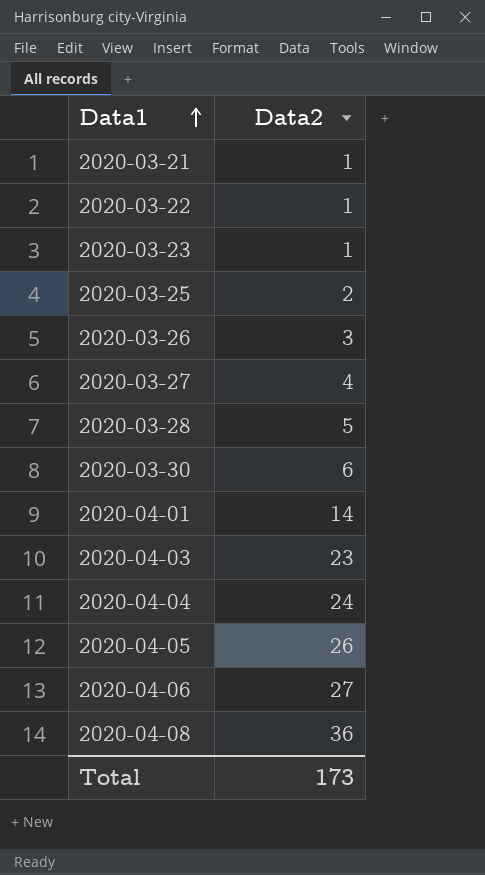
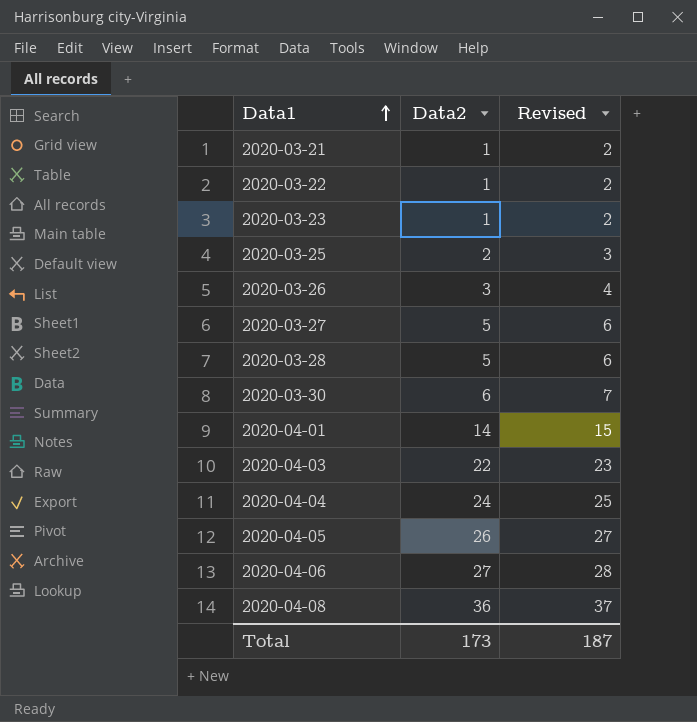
column Revised | formula: none -> [Data2] + 1
2020-03-27 | Data2: 4 -> 5
2020-04-03 | Data2: 23 -> 22

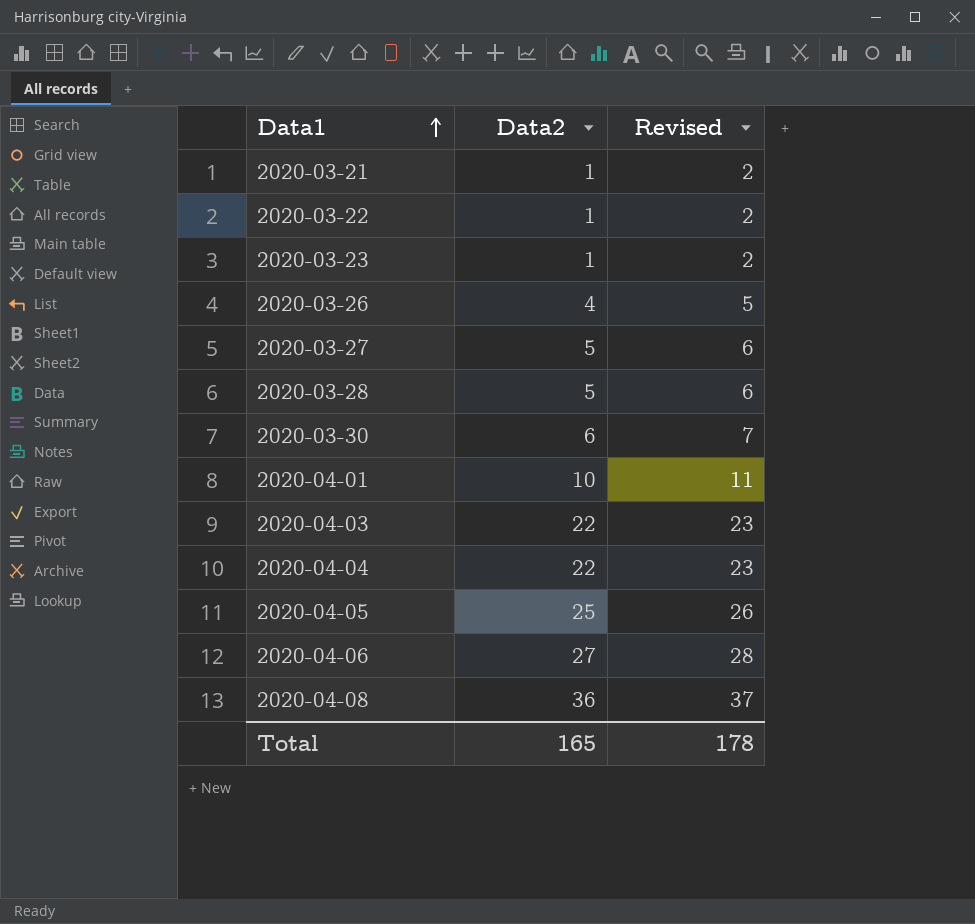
row 2020-03-25: 2 | 3 -> none
2020-03-26 | Data2: 3 -> 4
2020-03-26 | Revised: 4 -> 5
2020-04-01 | Data2: 14 -> 10
2020-04-01 | Revised: 15 -> 11
2020-04-04 | Data2: 24 -> 22
2020-04-04 | Revised: 25 -> 23
2020-04-05 | Data2: 26 -> 25
2020-04-05 | Revised: 27 -> 26
Total | Data2: 173 -> 165
Total | Revised: 187 -> 178

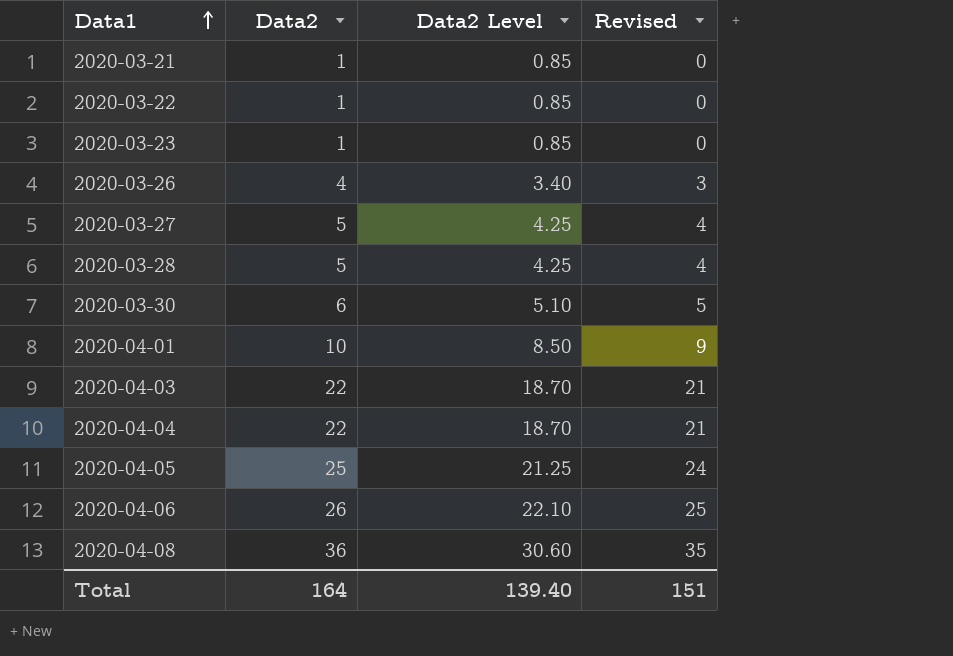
column Data2 Level | formula: none -> [Data2] * 0.85
column Revised | formula: [Data2] + 1 -> [Data2] - 1
2020-04-06 | Data2: 27 -> 26
Total | Data2: 165 -> 164
Total | Revised: 178 -> 151

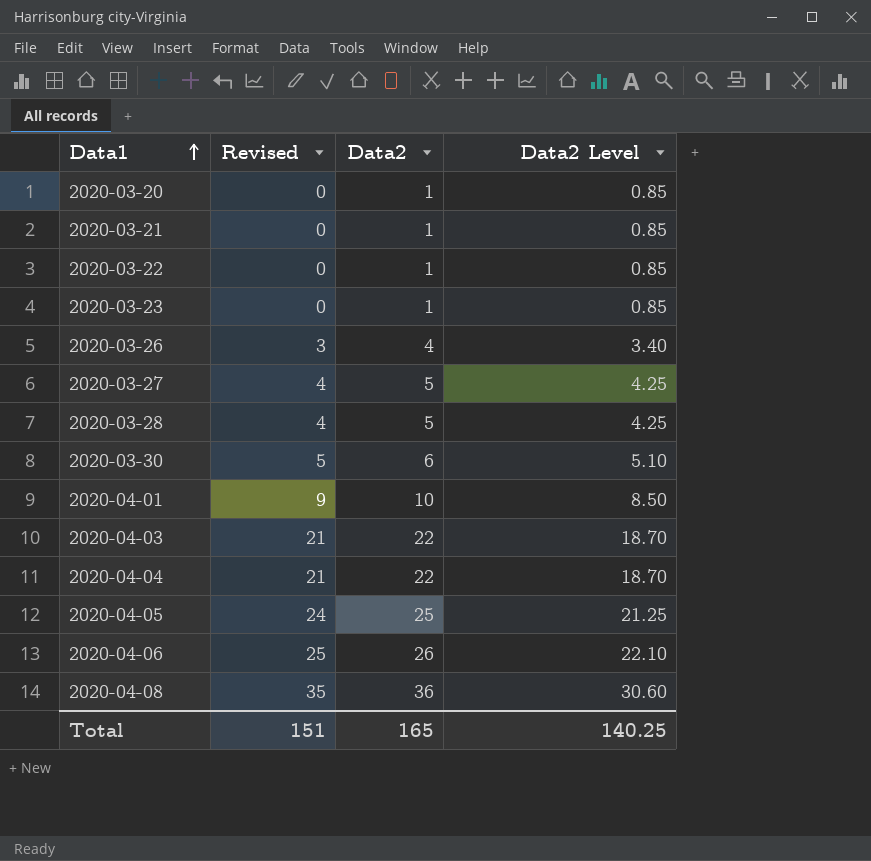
column Revised | position: 4 -> 2
row 2020-03-20: none -> 0 | 1 | 0.85
Total | Data2: 164 -> 165
Total | Data2 Level: 139.40 -> 140.25

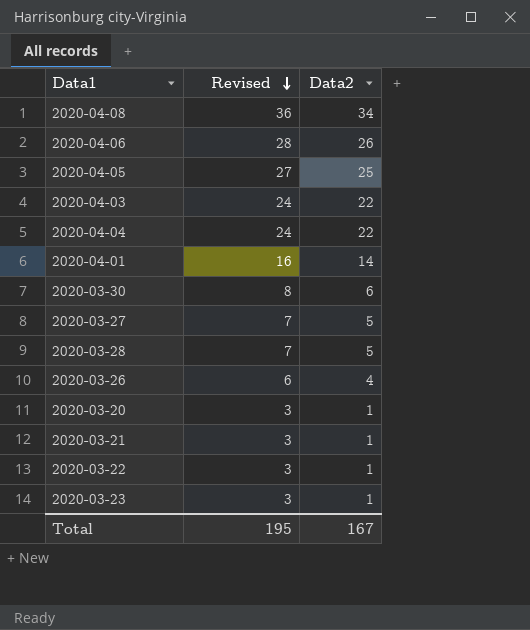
row order: Data1 ascending -> Revised descending
column Data2 Level | formula: [Data2] * 0.85 -> none
column Revised | formula: [Data2] - 1 -> [Data2] + 2
2020-04-08 | Data2: 36 -> 34
2020-04-01 | Data2: 10 -> 14
Total | Revised: 151 -> 195
Total | Data2: 165 -> 167

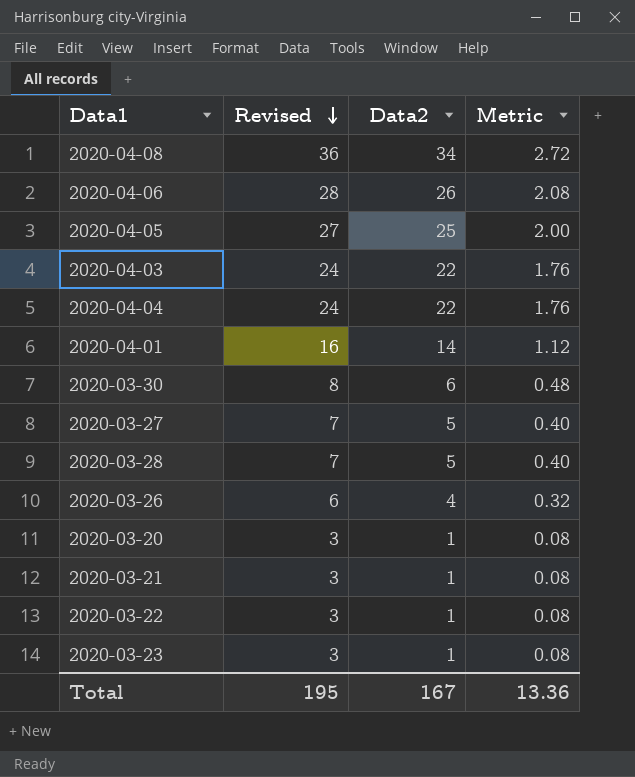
column Metric | formula: none -> [Data2] * 0.08

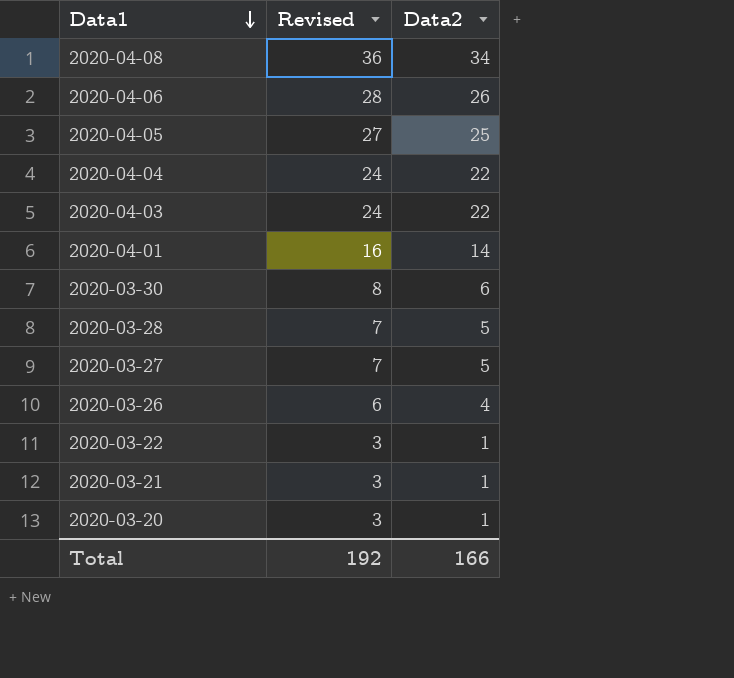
row order: Revised descending -> Data1 descending
column Metric | formula: [Data2] * 0.08 -> none
row 2020-03-23: 3 | 1 | 0.08 -> none
Total | Revised: 195 -> 192
Total | Data2: 167 -> 166

